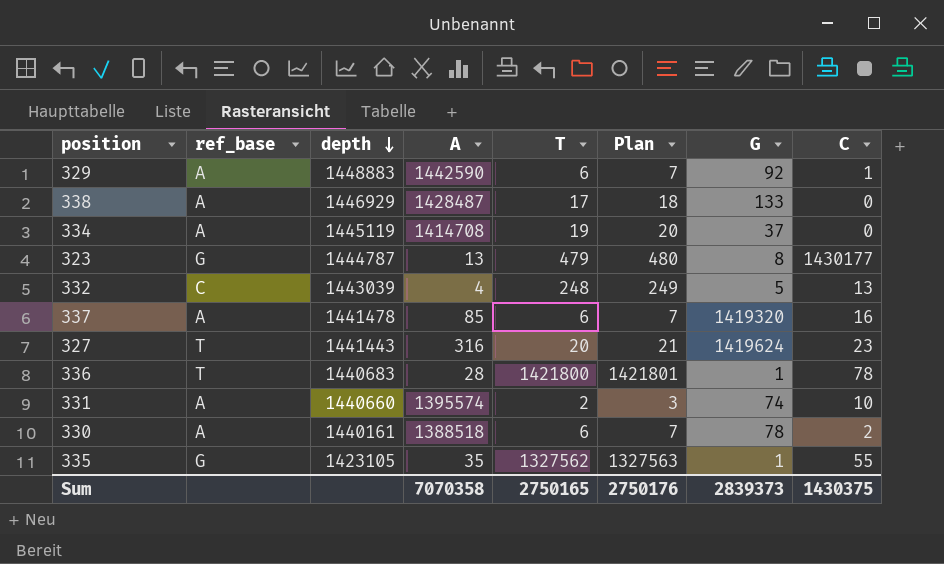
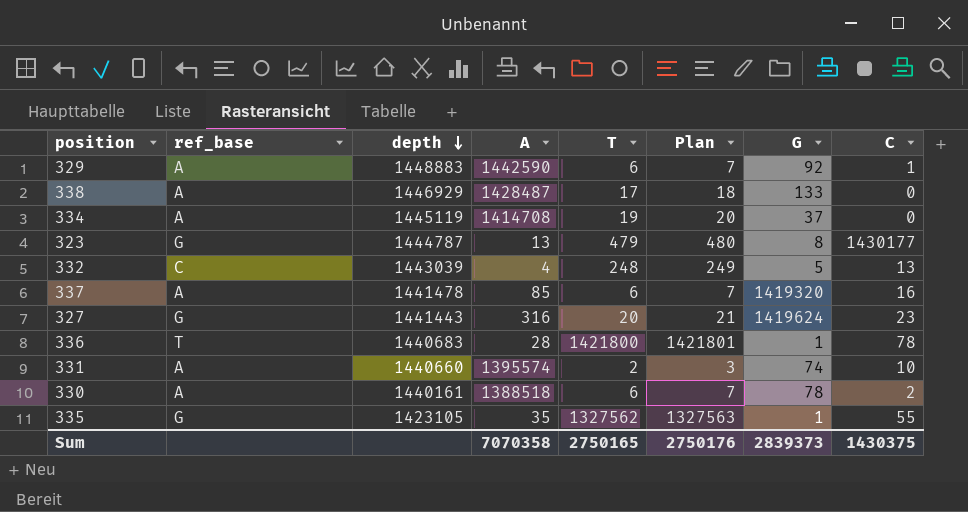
327 | ref_base: T -> G

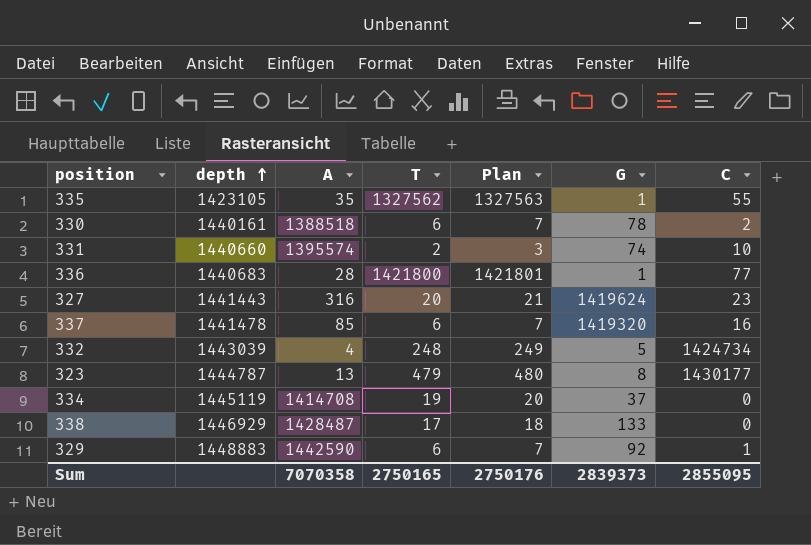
row order: depth descending -> depth ascending
column ref_base | position: 2 -> none
336 | C: 78 -> 77
332 | C: 13 -> 1424734
Sum | C: 1430375 -> 2855095

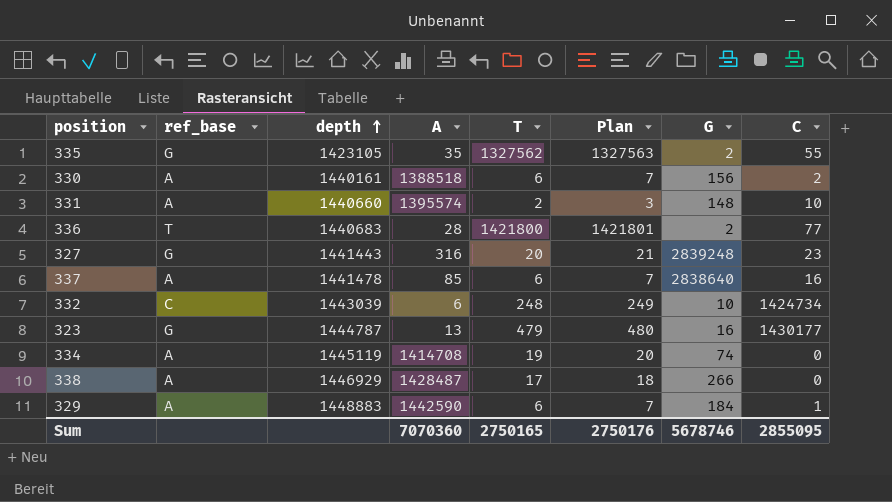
column ref_base | position: none -> 2
335 | G: 1 -> 2
330 | G: 78 -> 156
331 | G: 74 -> 148
336 | G: 1 -> 2
327 | G: 1419624 -> 2839248
337 | G: 1419320 -> 2838640
332 | A: 4 -> 6
332 | G: 5 -> 10
323 | G: 8 -> 16
334 | G: 37 -> 74
338 | G: 133 -> 266
329 | G: 92 -> 184
Sum | A: 7070358 -> 7070360
Sum | G: 2839373 -> 5678746

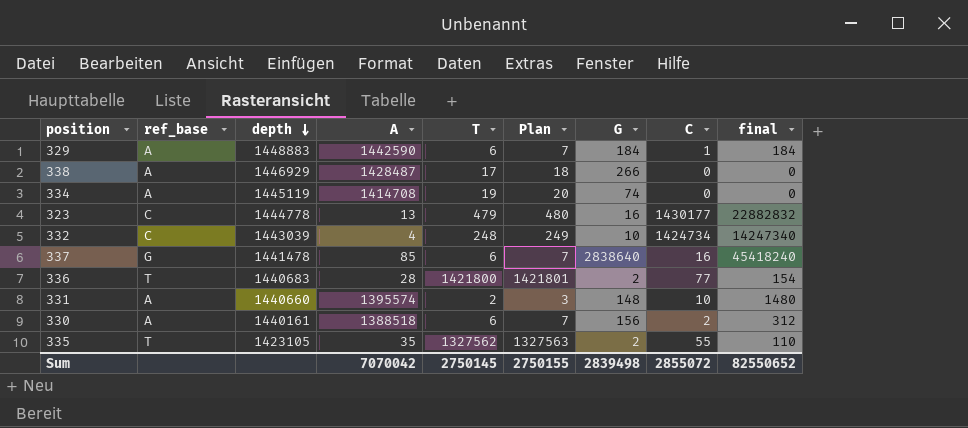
row order: depth ascending -> depth descending
column final | formula: none -> [G] * [C]
row 327: G | 1441443 | 316 | 20 | 21 | 2839248 | 23 -> none
323 | ref_base: G -> C
323 | depth: 1444787 -> 1444778
332 | A: 6 -> 4
337 | ref_base: A -> G
335 | ref_base: G -> T
Sum | A: 7070360 -> 7070042
Sum | T: 2750165 -> 2750145
Sum | Plan: 2750176 -> 2750155
Sum | G: 5678746 -> 2839498
Sum | C: 2855095 -> 2855072

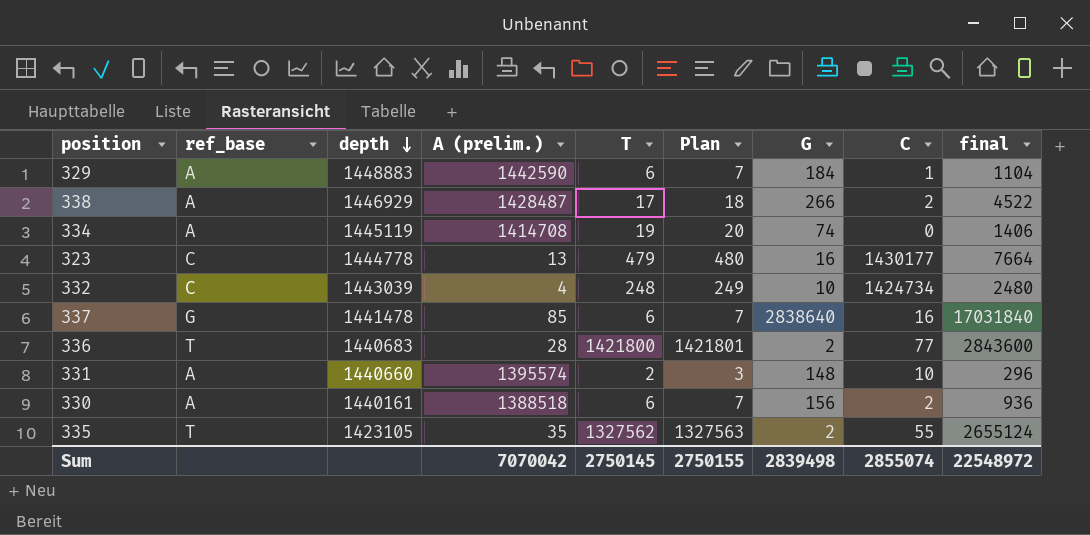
column name: A -> A (prelim.)
column final | formula: [G] * [C] -> [T] * [G]
338 | C: 0 -> 2
Sum | C: 2855072 -> 2855074
Sum | final: 82550652 -> 22548972

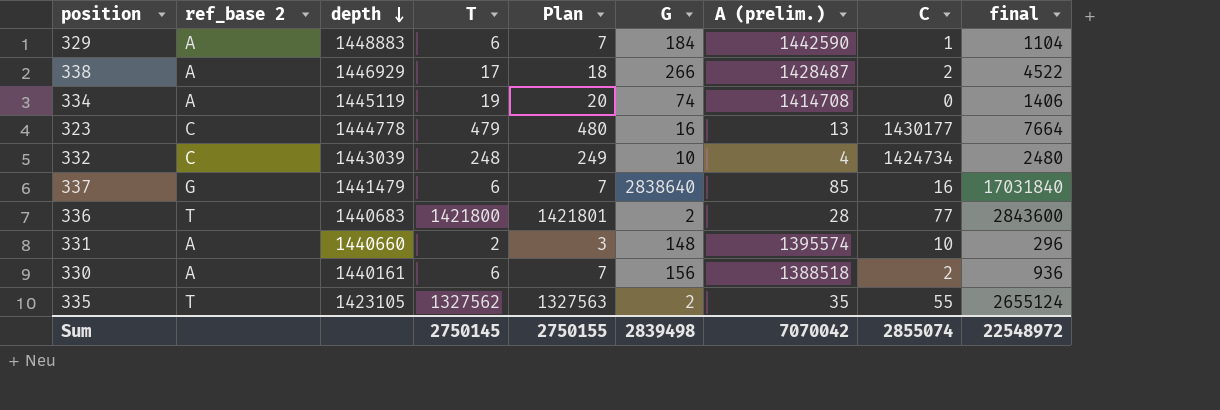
column name: ref_base -> ref_base 2
column A (prelim.) | position: 4 -> 7
337 | depth: 1441478 -> 1441479

